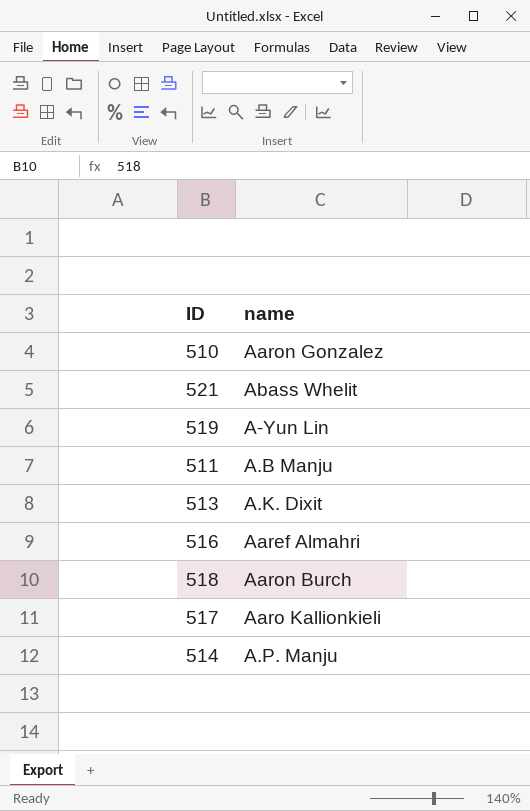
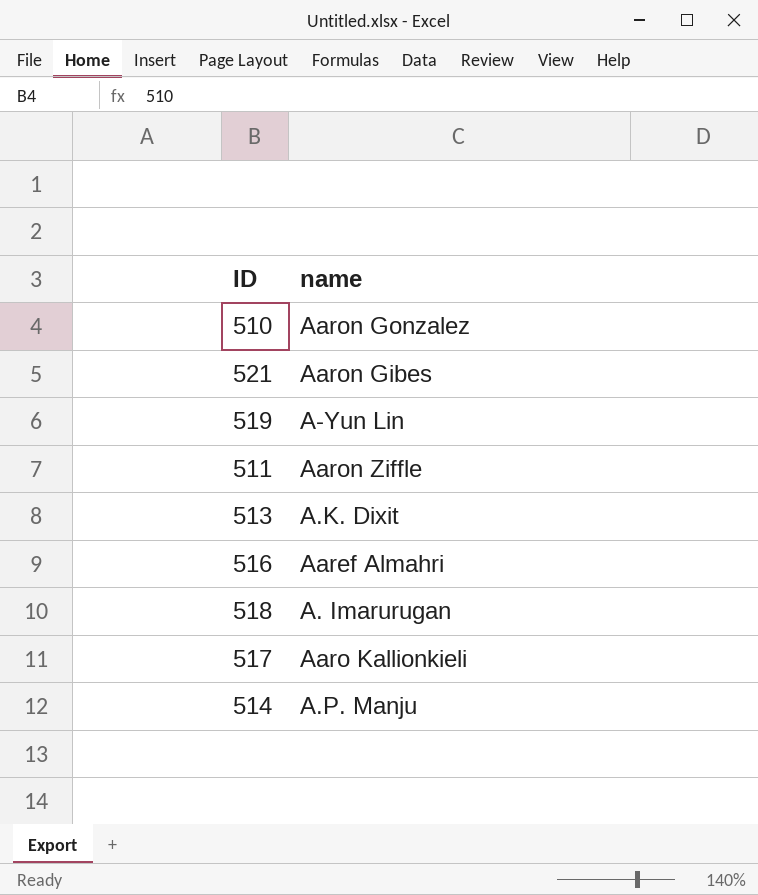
521 | name: Abass Whelit -> Aaron Gibes
511 | name: A.B Manju -> Aaron Ziffle
518 | name: Aaron Burch -> A. Imarurugan

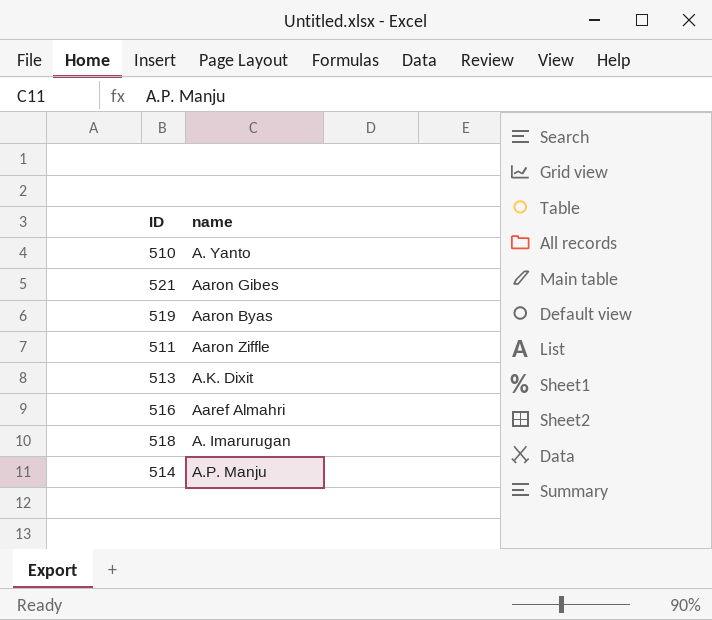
row 517: Aaro Kallionkieli -> none
510 | name: Aaron Gonzalez -> A. Yanto
519 | name: A-Yun Lin -> Aaron Byas

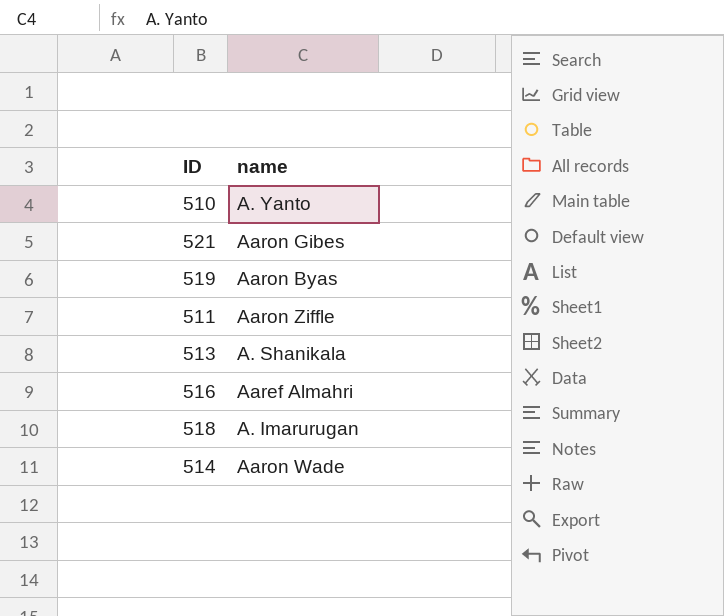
513 | name: A.K. Dixit -> A. Shanikala
514 | name: A.P. Manju -> Aaron Wade

